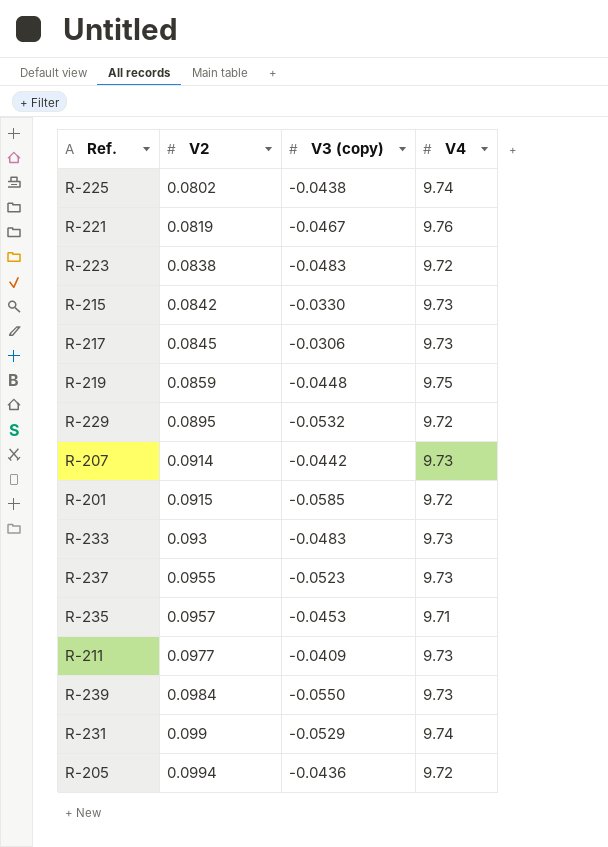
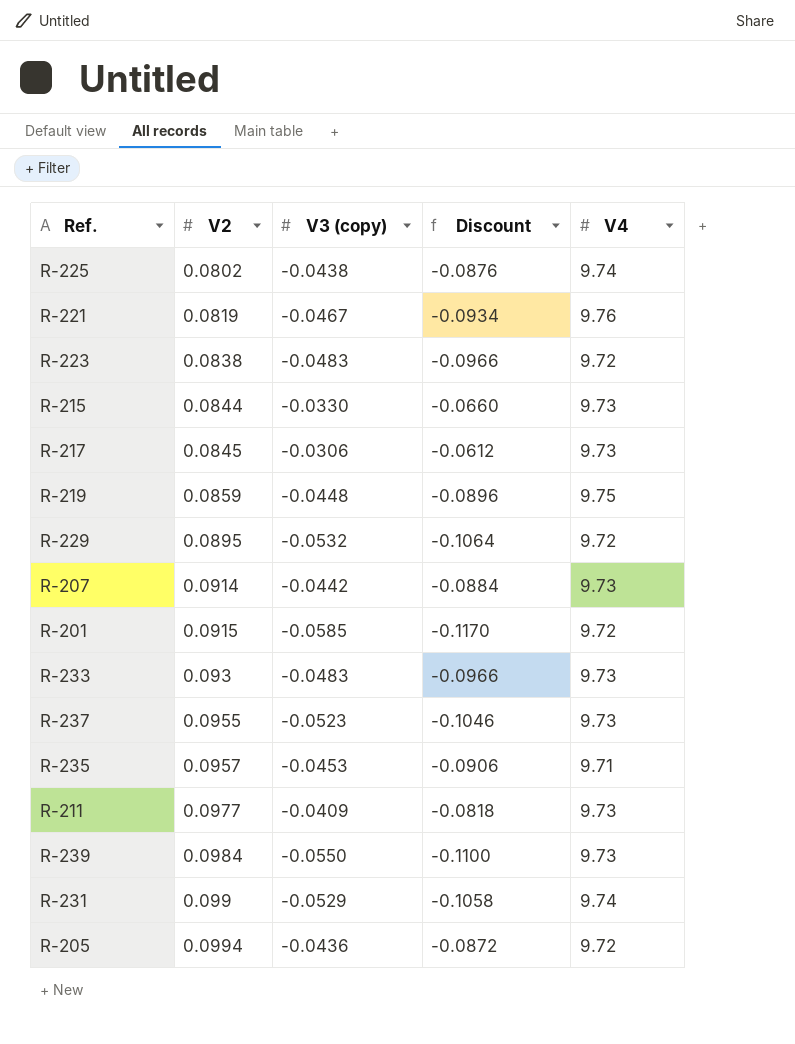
column Discount | formula: none -> [V3 (copy)] * 2
R-215 | V2: 0.0842 -> 0.0844

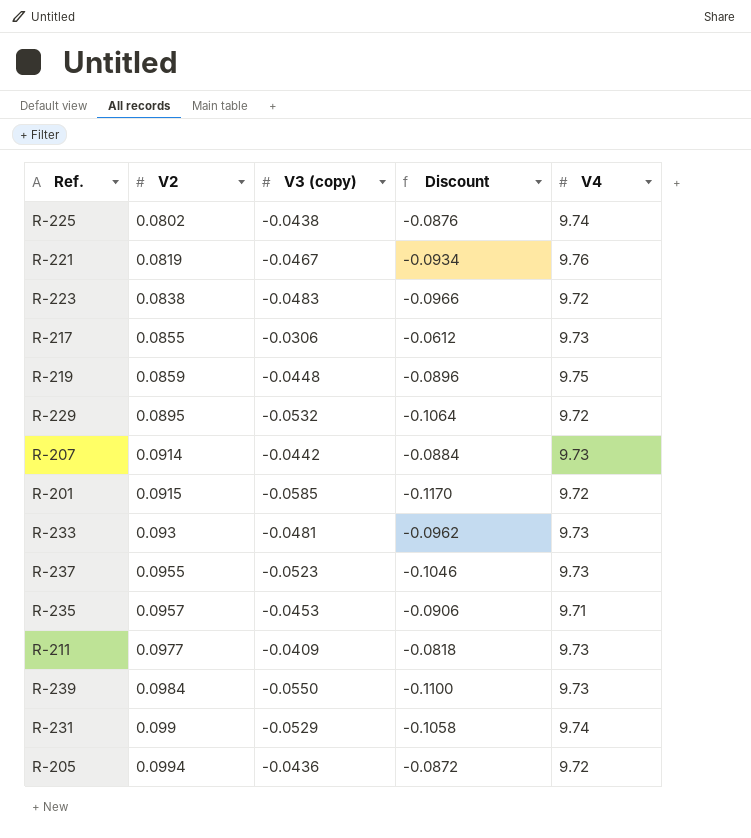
row R-215: 0.0844 | -0.0330 | -0.0660 | 9.73 -> none
R-217 | V2: 0.0845 -> 0.0855
R-233 | V3 (copy): -0.0483 -> -0.0481
R-233 | Discount: -0.0966 -> -0.0962

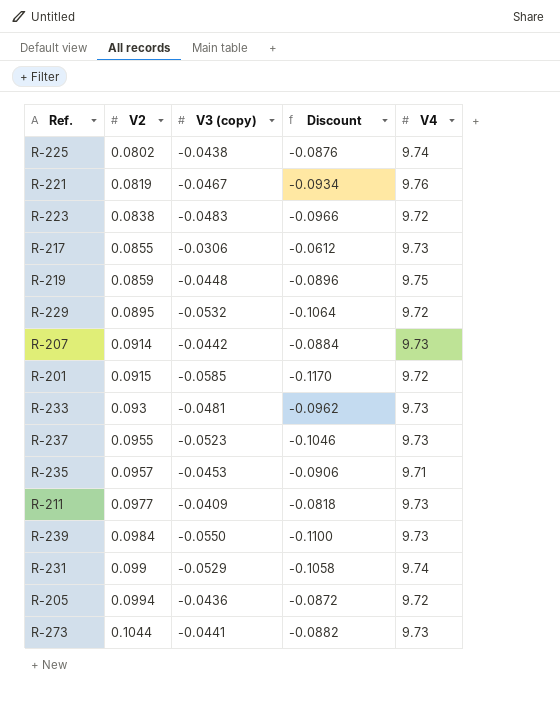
row R-273: none -> 0.1044 | -0.0441 | -0.0882 | 9.73

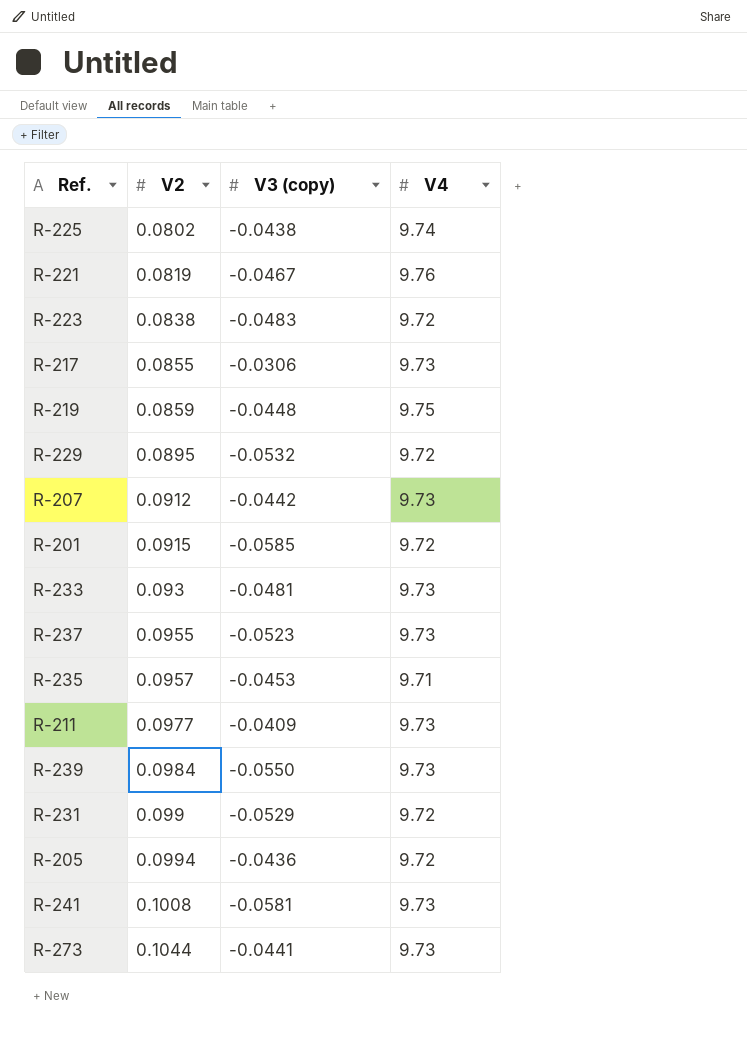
column Discount | formula: [V3 (copy)] * 2 -> none
R-207 | V2: 0.0914 -> 0.0912
R-231 | V4: 9.74 -> 9.72
row R-241: none -> 0.1008 | -0.0581 | 9.73

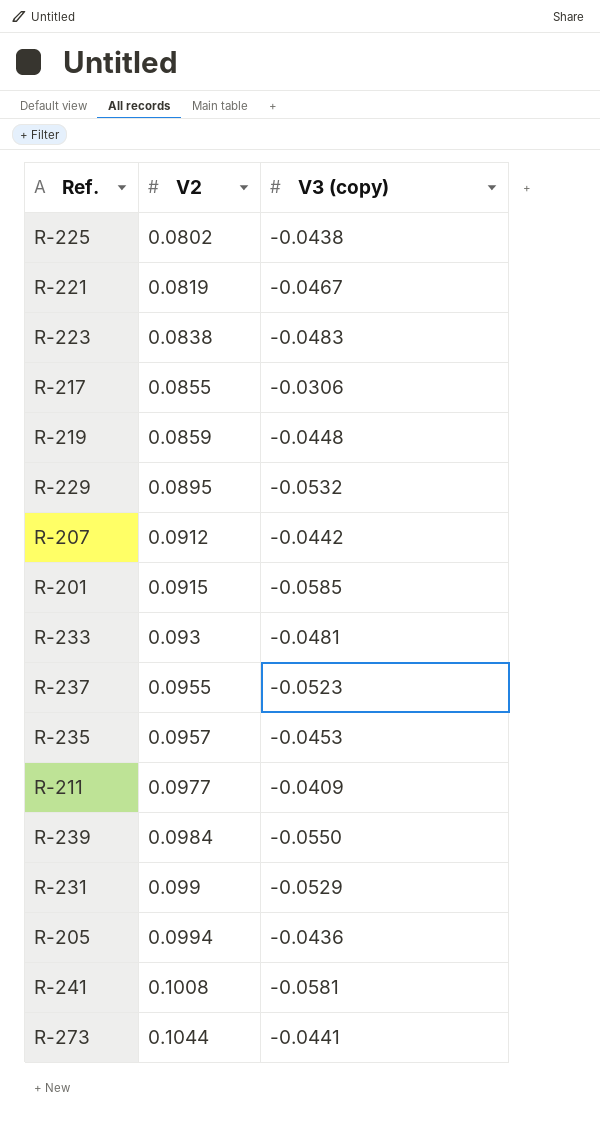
column V4 | position: 4 -> none

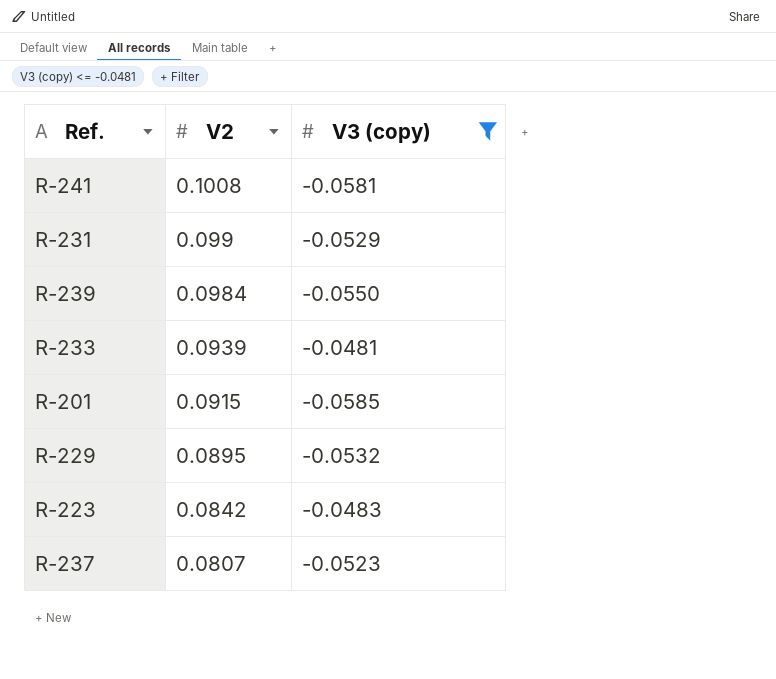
filter: none -> V3 (copy) <= -0.0481
row order: V2 ascending -> V2 descending
R-233 | V2: 0.093 -> 0.0939
R-223 | V2: 0.0838 -> 0.0842
R-237 | V2: 0.0955 -> 0.0807

